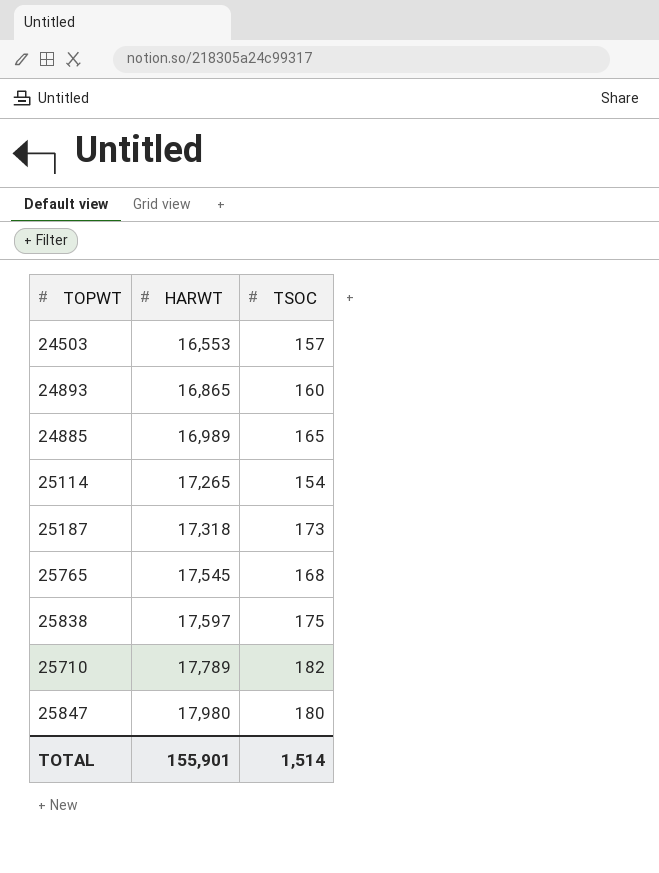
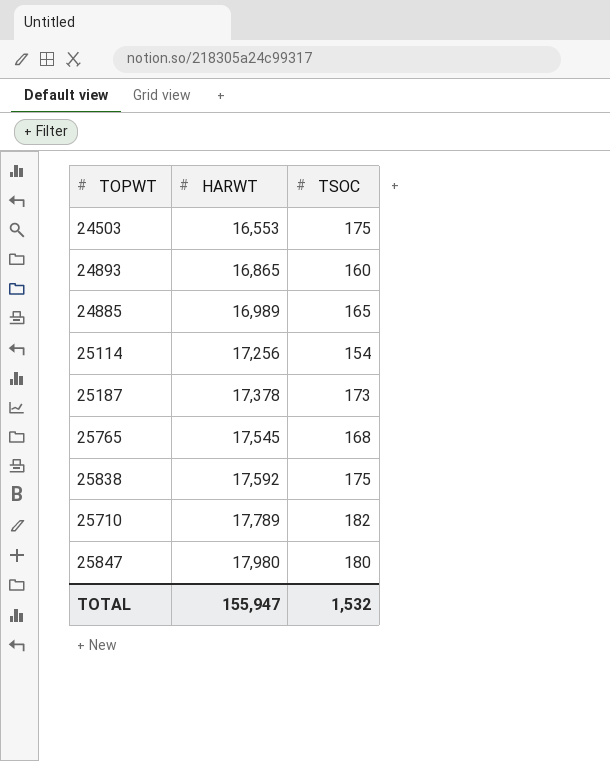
24503 | TSOC: 157 -> 175
25114 | HARWT: 17,265 -> 17,256
25187 | HARWT: 17,318 -> 17,378
25838 | HARWT: 17,597 -> 17,592
TOTAL | HARWT: 155,901 -> 155,947
TOTAL | TSOC: 1,514 -> 1,532

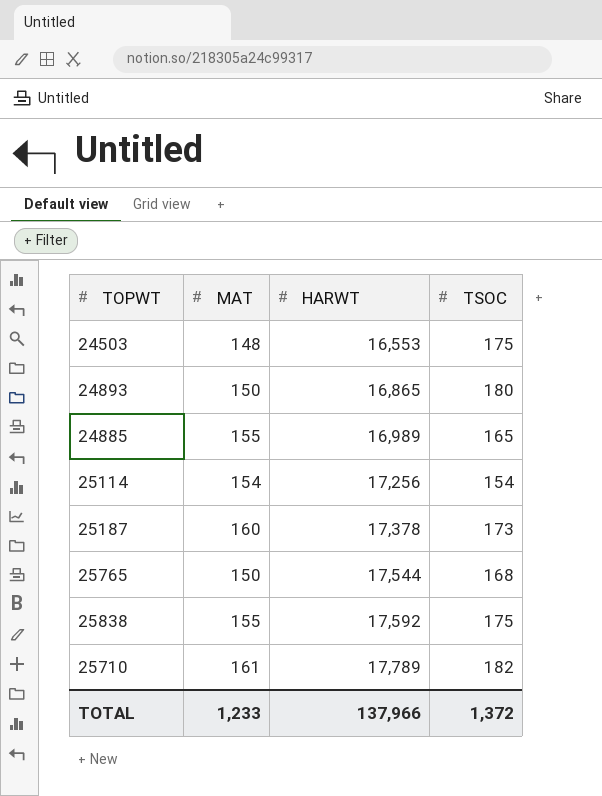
column MAT | position: none -> 2
row 25847: 17,980 | 180 -> none
24893 | TSOC: 160 -> 180
25765 | HARWT: 17,545 -> 17,544
TOTAL | HARWT: 155,947 -> 137,966
TOTAL | TSOC: 1,532 -> 1,372

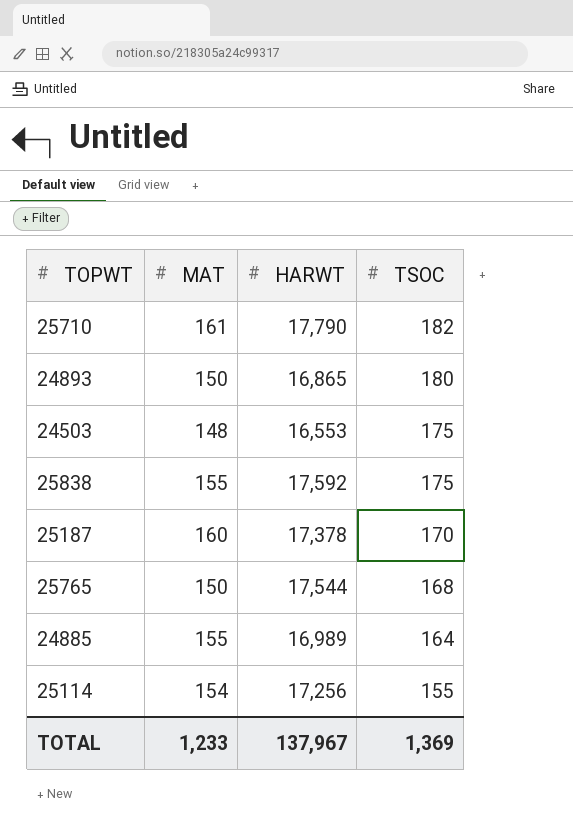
row order: HARWT ascending -> TSOC descending
25710 | HARWT: 17,789 -> 17,790
25187 | TSOC: 173 -> 170
24885 | TSOC: 165 -> 164
25114 | TSOC: 154 -> 155
TOTAL | HARWT: 137,966 -> 137,967
TOTAL | TSOC: 1,372 -> 1,369

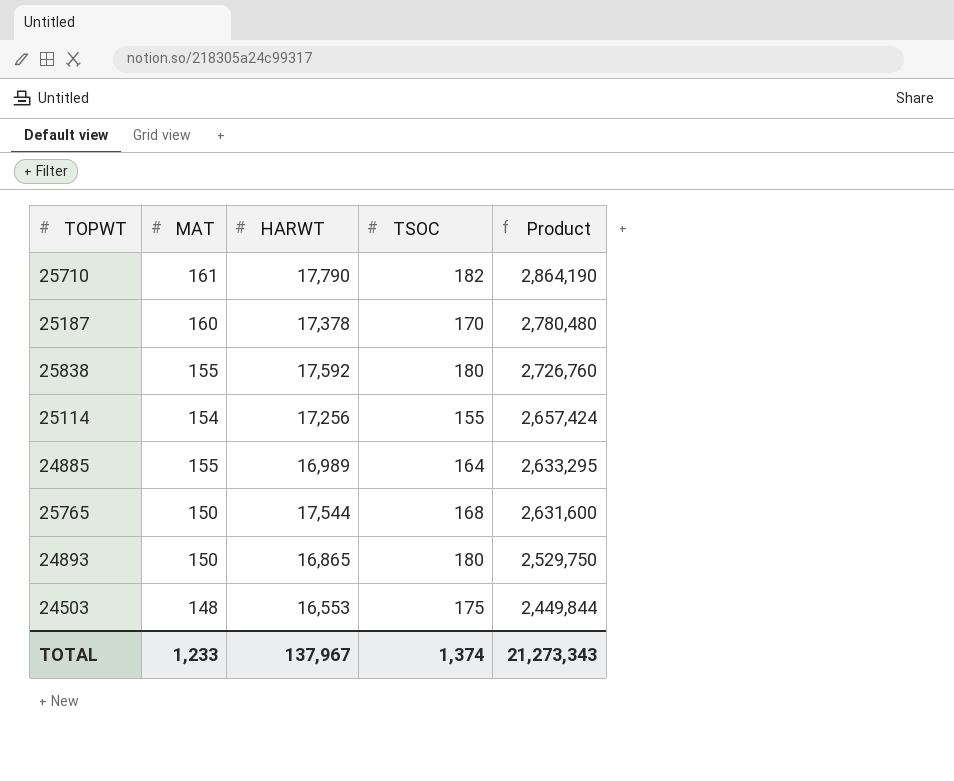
row order: TSOC descending -> Product descending
column Product | formula: none -> [MAT] * [HARWT]
25838 | TSOC: 175 -> 180
TOTAL | TSOC: 1,369 -> 1,374

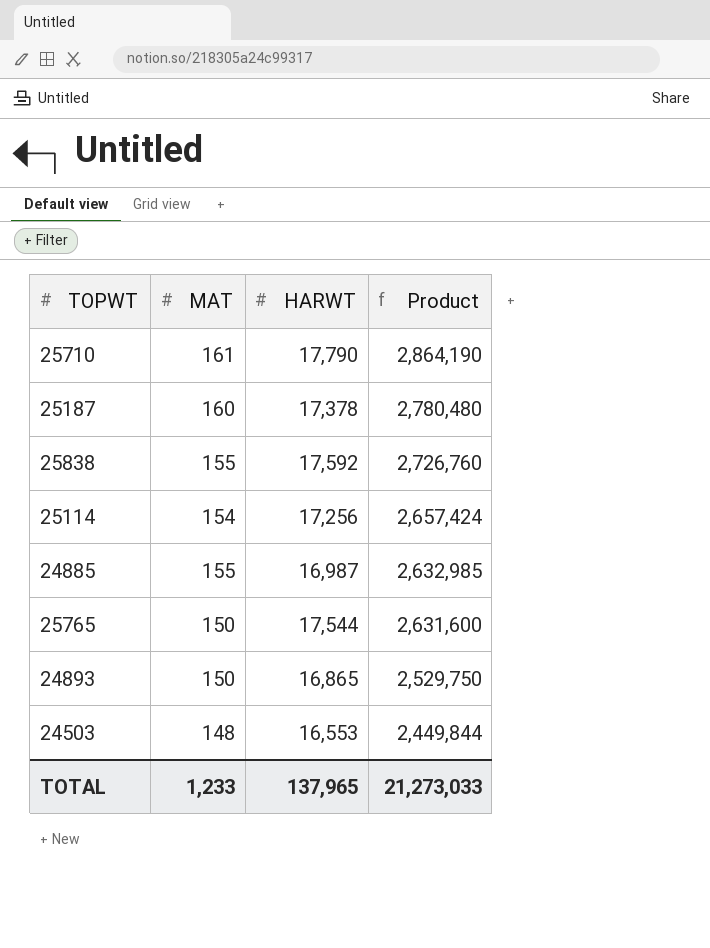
column TSOC | position: 4 -> none
24885 | HARWT: 16,989 -> 16,987
24885 | Product: 2,633,295 -> 2,632,985
TOTAL | HARWT: 137,967 -> 137,965
TOTAL | Product: 21,273,343 -> 21,273,033

